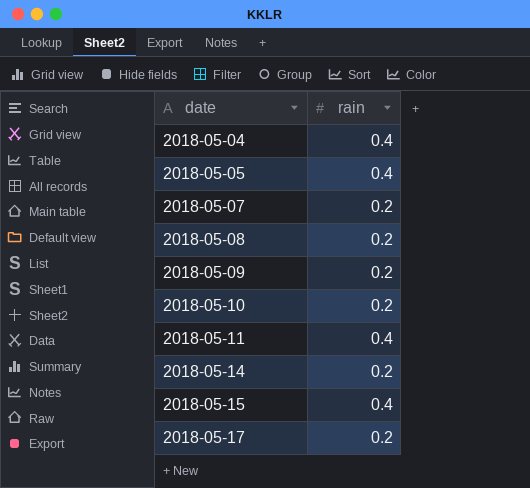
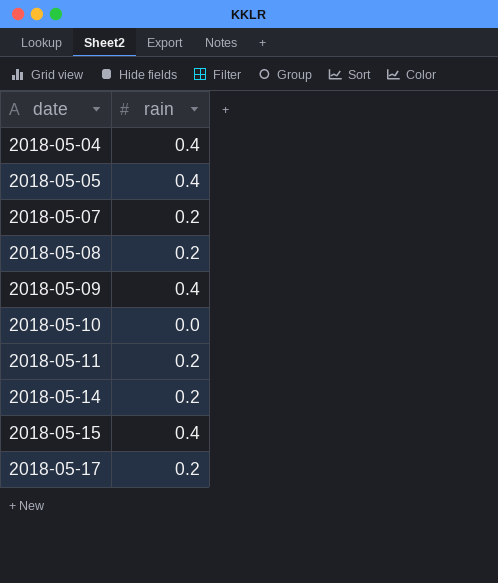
2018-05-09 | rain: 0.2 -> 0.4
2018-05-10 | rain: 0.2 -> 0.0
2018-05-11 | rain: 0.4 -> 0.2

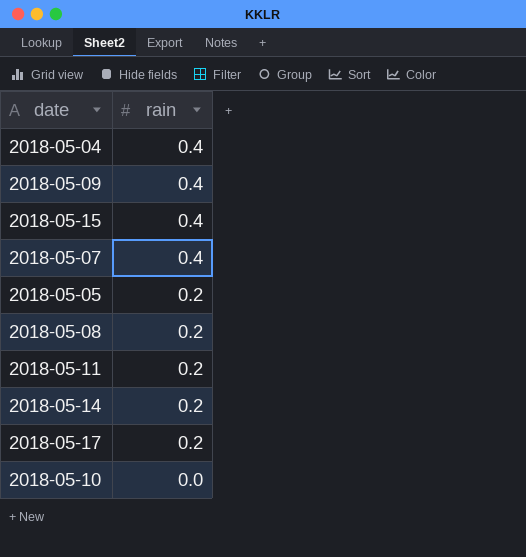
row order: date ascending -> rain descending
2018-05-07 | rain: 0.2 -> 0.4
2018-05-05 | rain: 0.4 -> 0.2

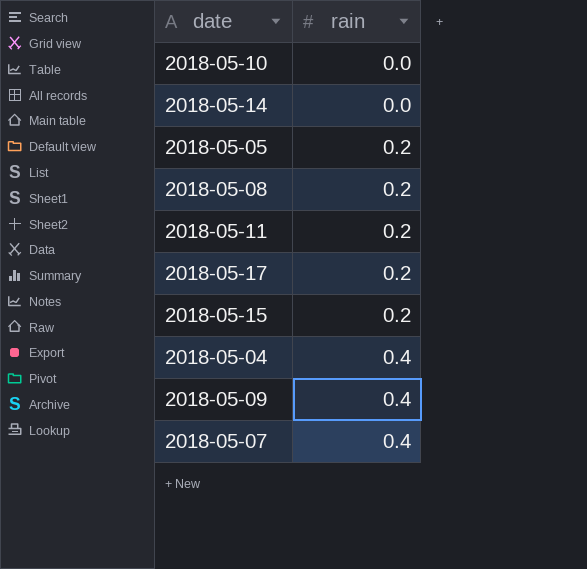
row order: rain descending -> rain ascending
2018-05-14 | rain: 0.2 -> 0.0
2018-05-15 | rain: 0.4 -> 0.2

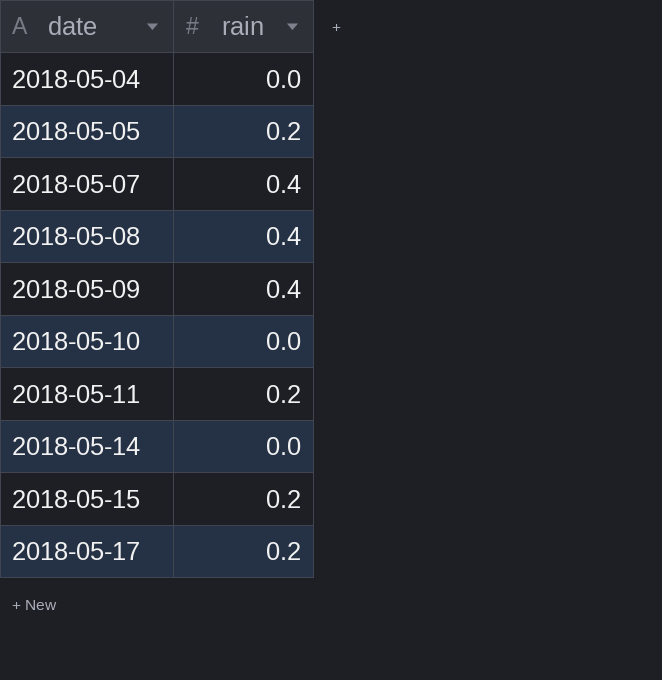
row order: rain ascending -> date ascending
2018-05-04 | rain: 0.4 -> 0.0
2018-05-08 | rain: 0.2 -> 0.4

